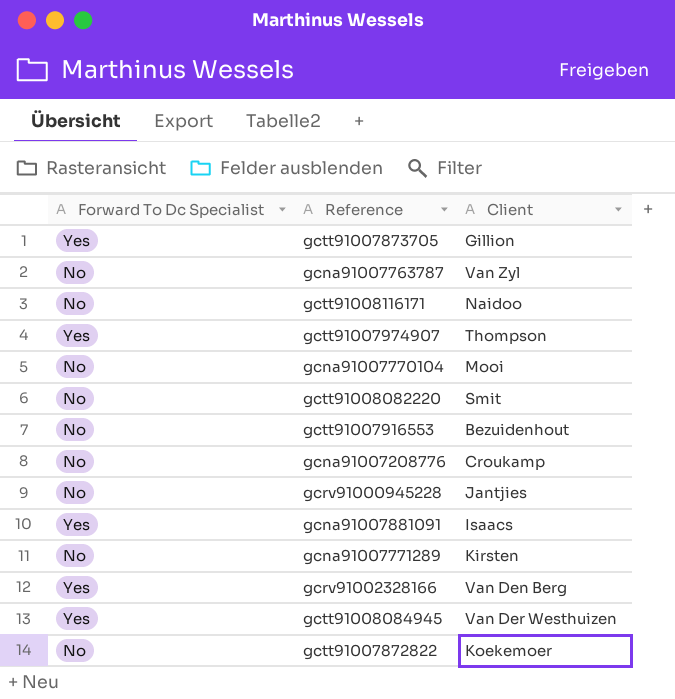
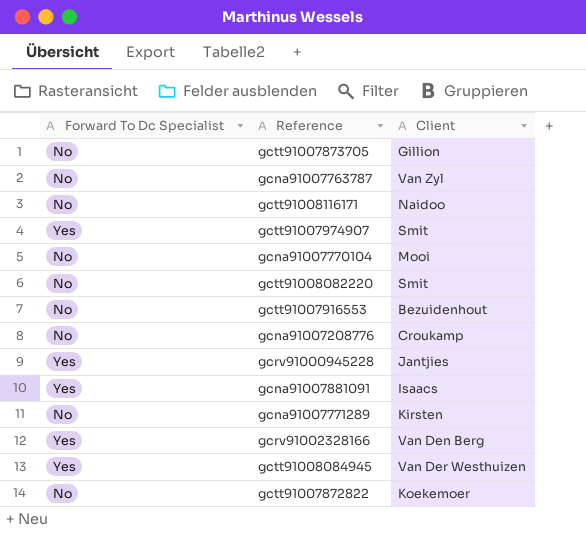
gctt91007873705 | Forward To Dc Specialist: Yes -> No
gctt91007974907 | Client: Thompson -> Smit
gcrv91000945228 | Forward To Dc Specialist: No -> Yes

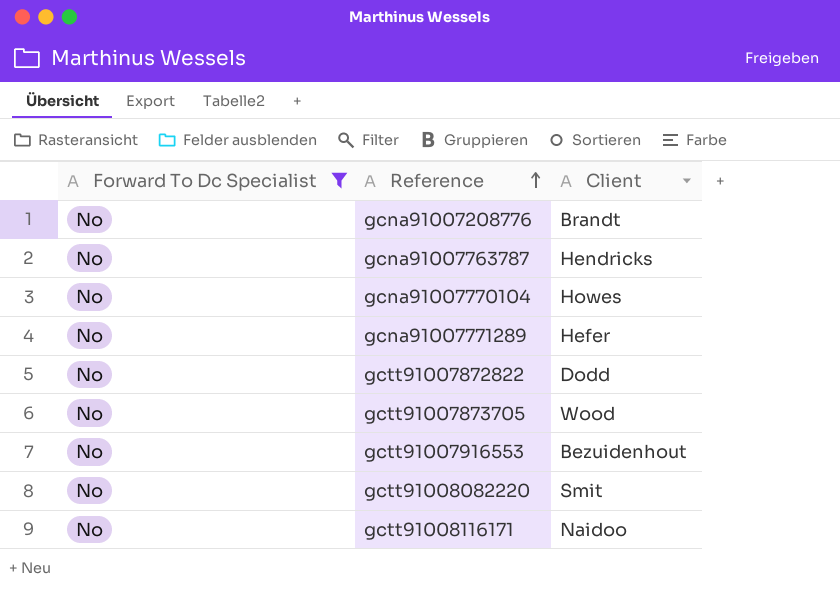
filter: none -> Forward To Dc Specialist = No
row order: none -> Reference ascending
gcna91007208776 | Client: Croukamp -> Brandt
gcna91007763787 | Client: Van Zyl -> Hendricks
gcna91007770104 | Client: Mooi -> Howes
gcna91007771289 | Client: Kirsten -> Hefer
gctt91007872822 | Client: Koekemoer -> Dodd
gctt91007873705 | Client: Gillion -> Wood

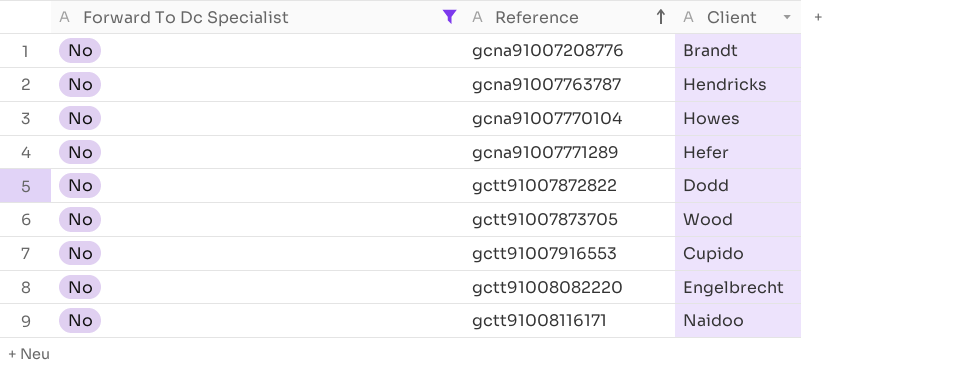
gctt91007916553 | Client: Bezuidenhout -> Cupido
gctt91008082220 | Client: Smit -> Engelbrecht

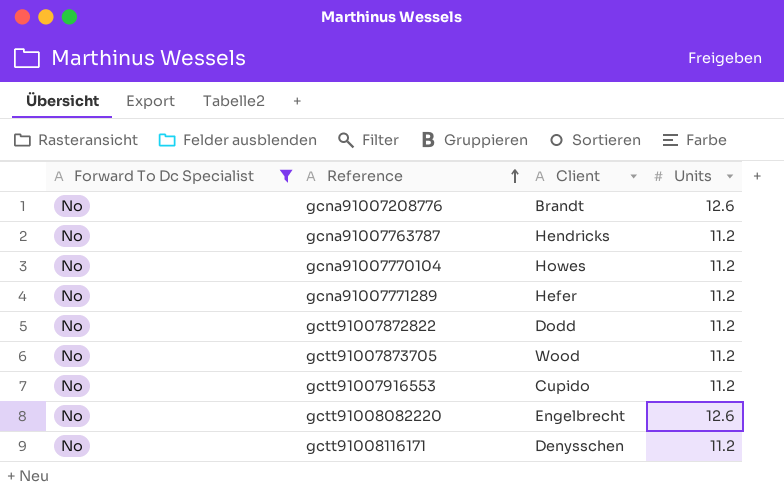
column Units | position: none -> 4
gctt91008116171 | Client: Naidoo -> Denysschen

